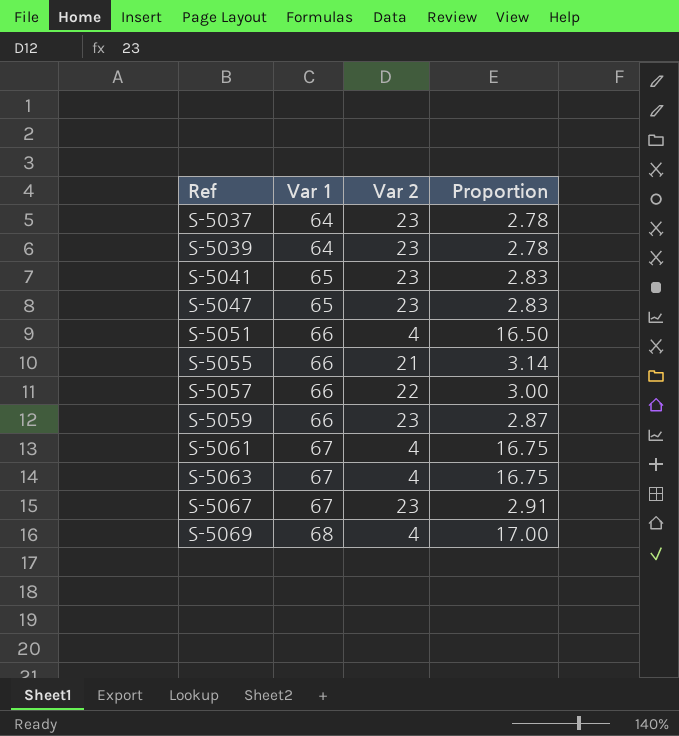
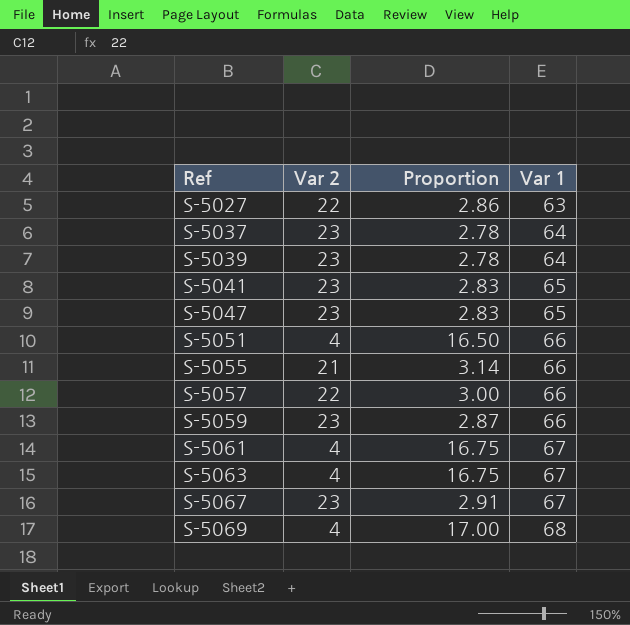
column Var 1 | position: 2 -> 4
row S-5027: none -> 22 | 2.86 | 63

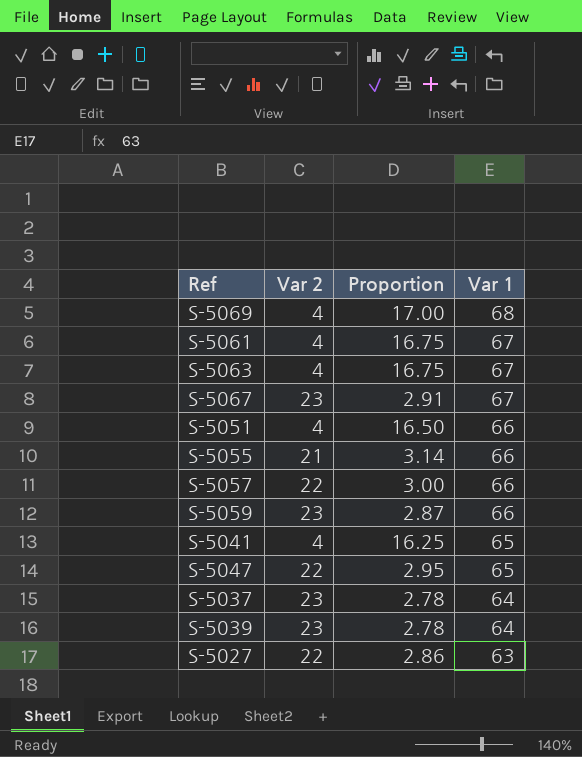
row order: Ref ascending -> Var 1 descending
S-5041 | Var 2: 23 -> 4
S-5041 | Proportion: 2.83 -> 16.25
S-5047 | Var 2: 23 -> 22
S-5047 | Proportion: 2.83 -> 2.95

